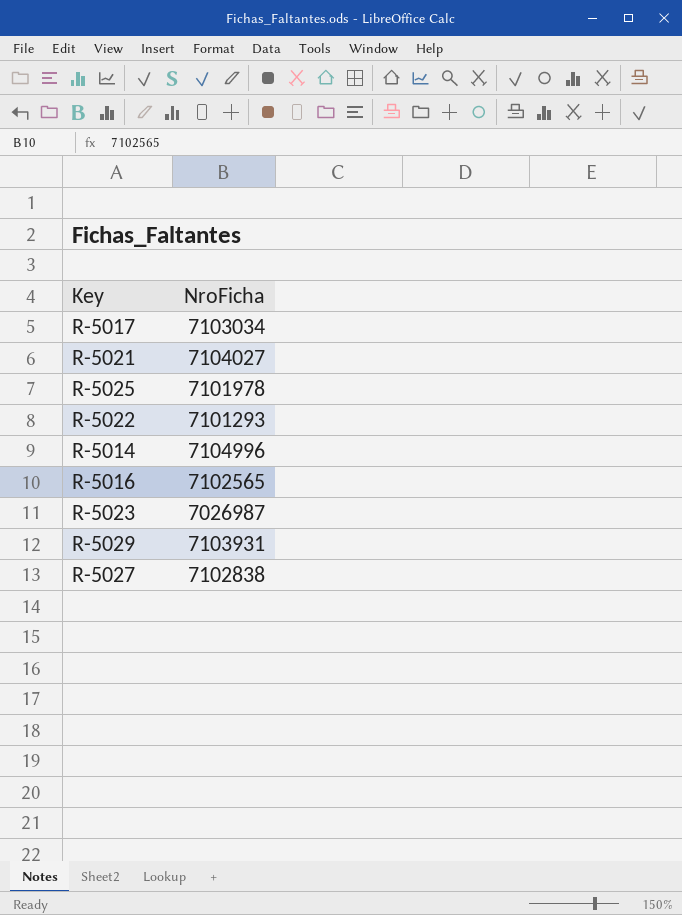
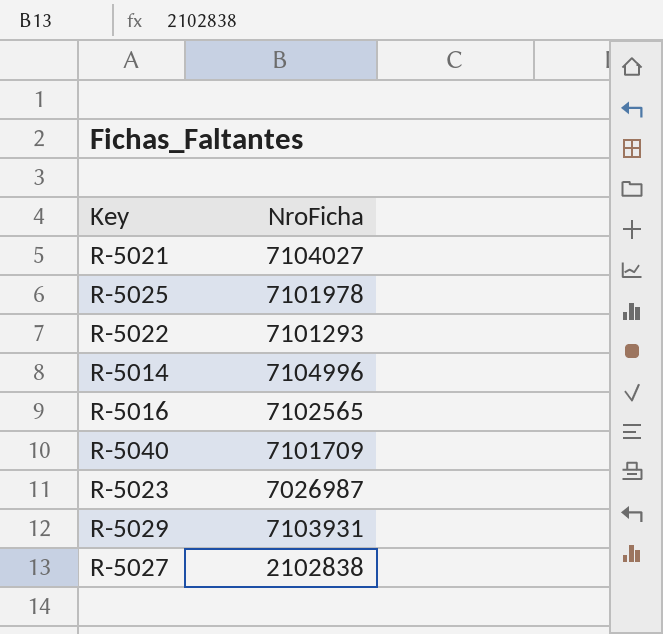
row R-5017: 7103034 -> none
row R-5040: none -> 7101709
R-5027 | NroFicha: 7102838 -> 2102838

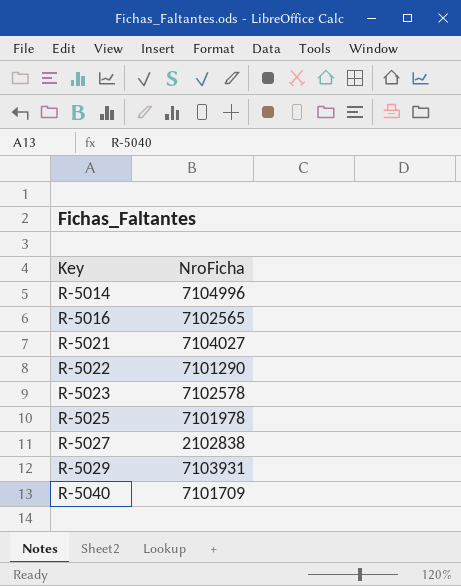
row order: none -> Key ascending
R-5022 | NroFicha: 7101293 -> 7101290
R-5023 | NroFicha: 7026987 -> 7102578

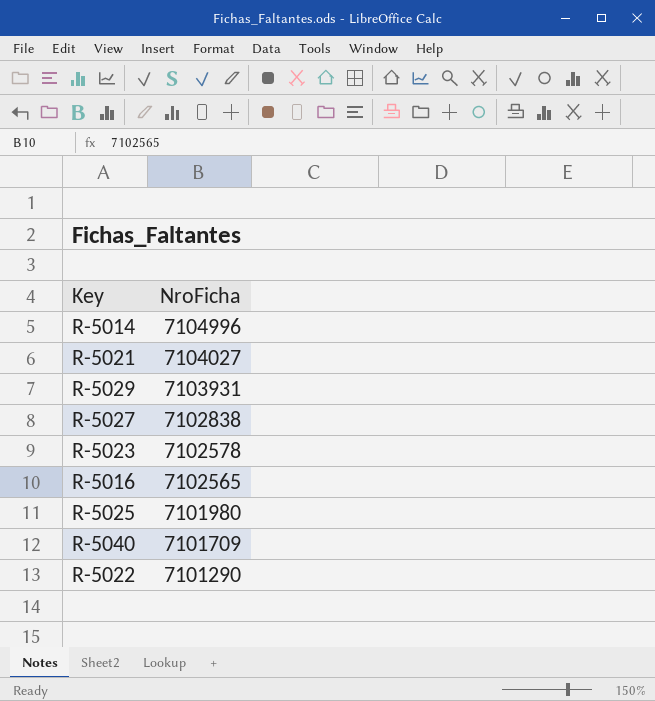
row order: Key ascending -> NroFicha descending
R-5027 | NroFicha: 2102838 -> 7102838
R-5025 | NroFicha: 7101978 -> 7101980

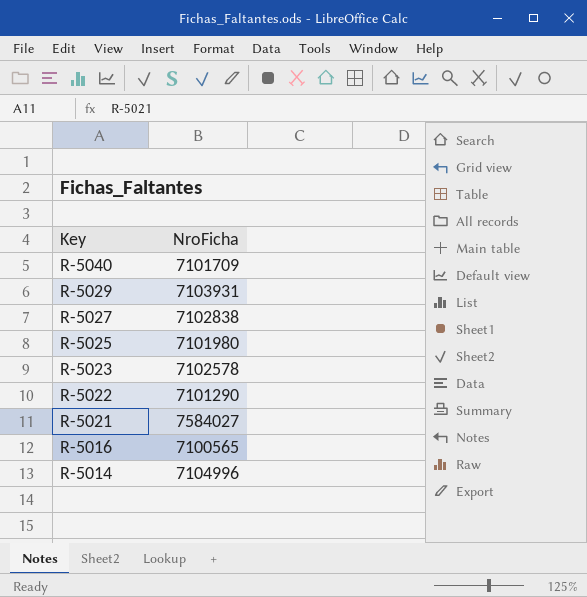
row order: NroFicha descending -> Key descending
R-5021 | NroFicha: 7104027 -> 7584027
R-5016 | NroFicha: 7102565 -> 7100565

